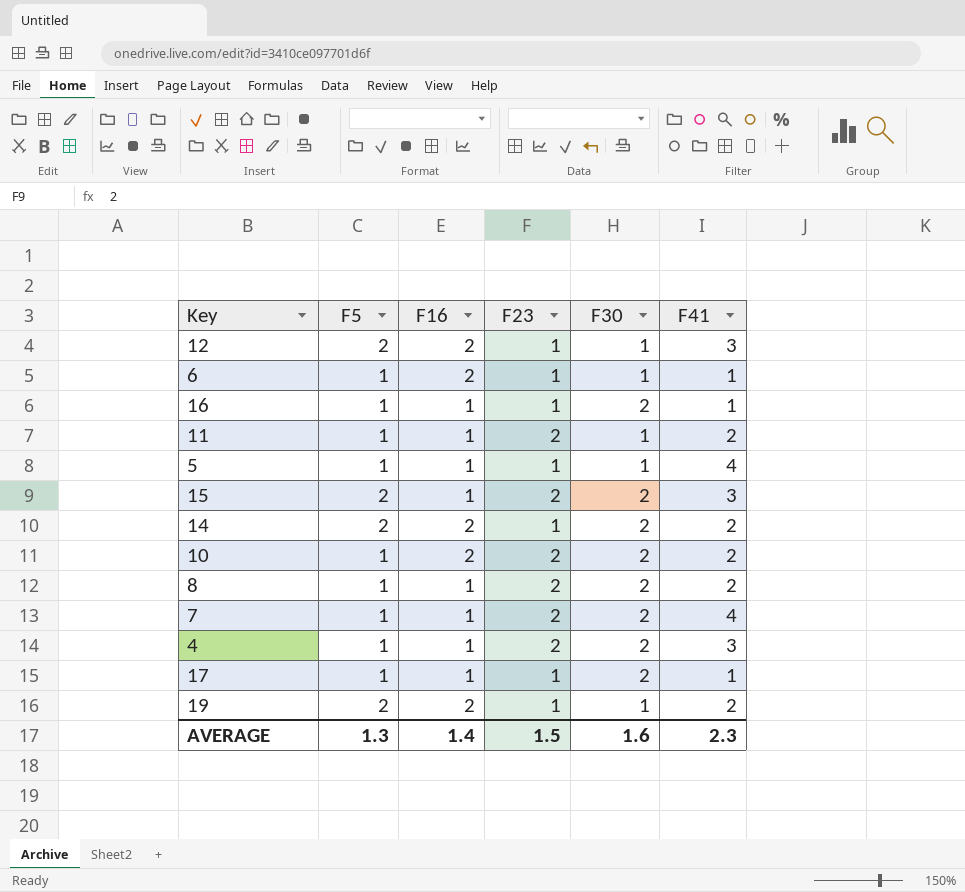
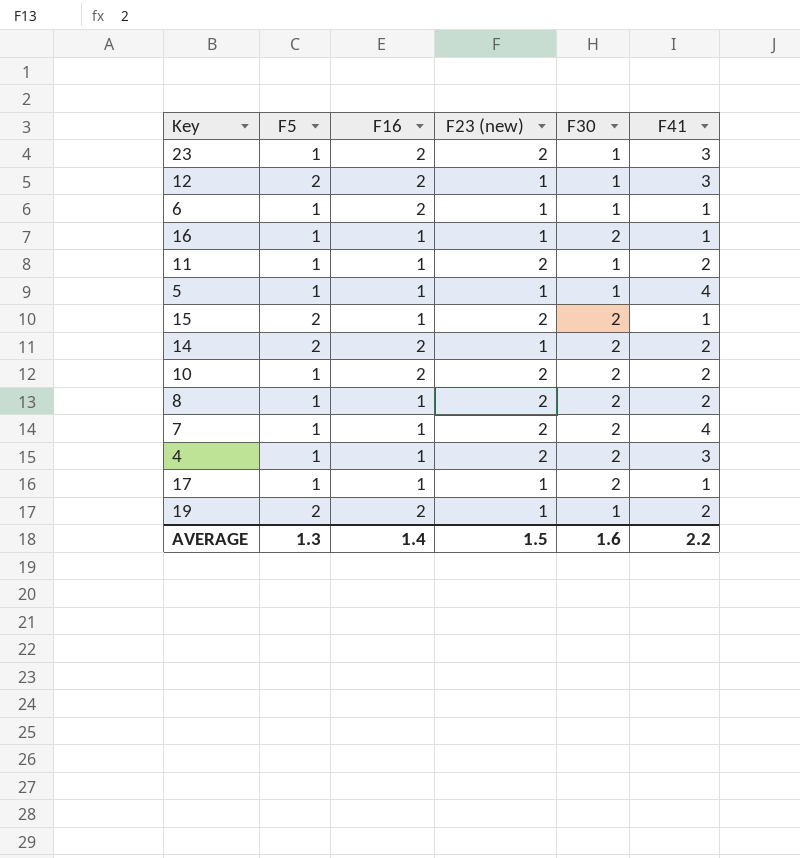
column name: F23 -> F23 (new)
row 23: none -> 1 | 2 | 2 | 1 | 3
15 | F41: 3 -> 1
AVERAGE | F41: 2.3 -> 2.2

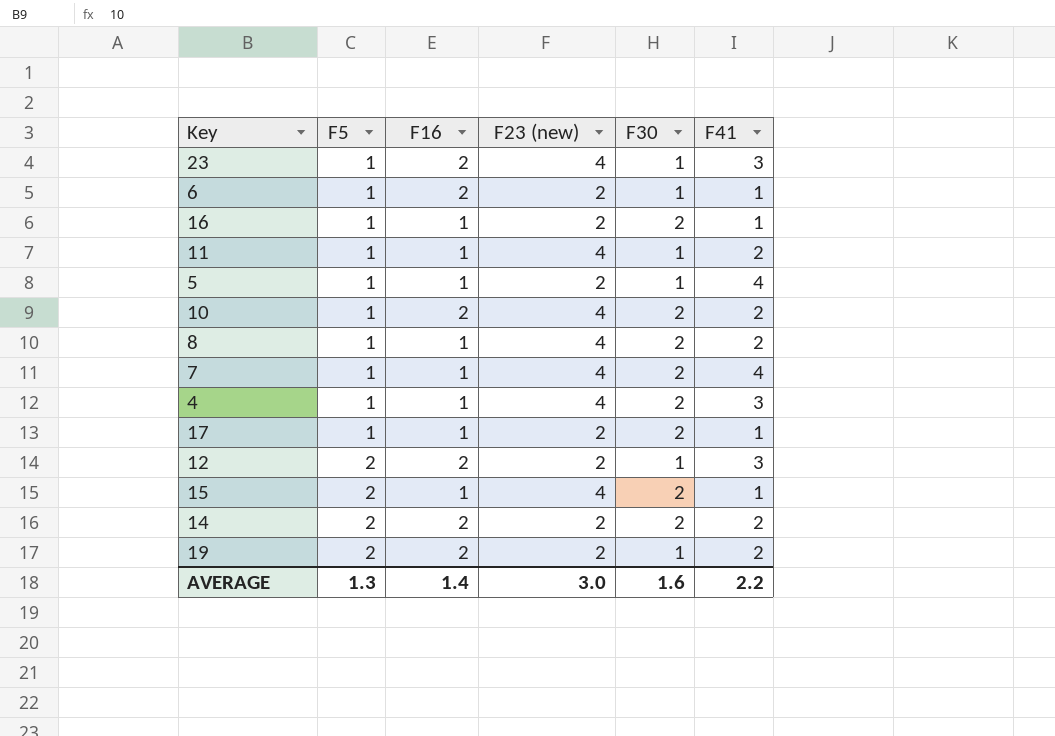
row order: none -> F5 ascending
23 | F23 (new): 2 -> 4
6 | F23 (new): 1 -> 2
16 | F23 (new): 1 -> 2
11 | F23 (new): 2 -> 4
5 | F23 (new): 1 -> 2
10 | F23 (new): 2 -> 4
8 | F23 (new): 2 -> 4
7 | F23 (new): 2 -> 4
4 | F23 (new): 2 -> 4
17 | F23 (new): 1 -> 2
12 | F23 (new): 1 -> 2
15 | F23 (new): 2 -> 4
14 | F23 (new): 1 -> 2
19 | F23 (new): 1 -> 2
AVERAGE | F23 (new): 1.5 -> 3.0

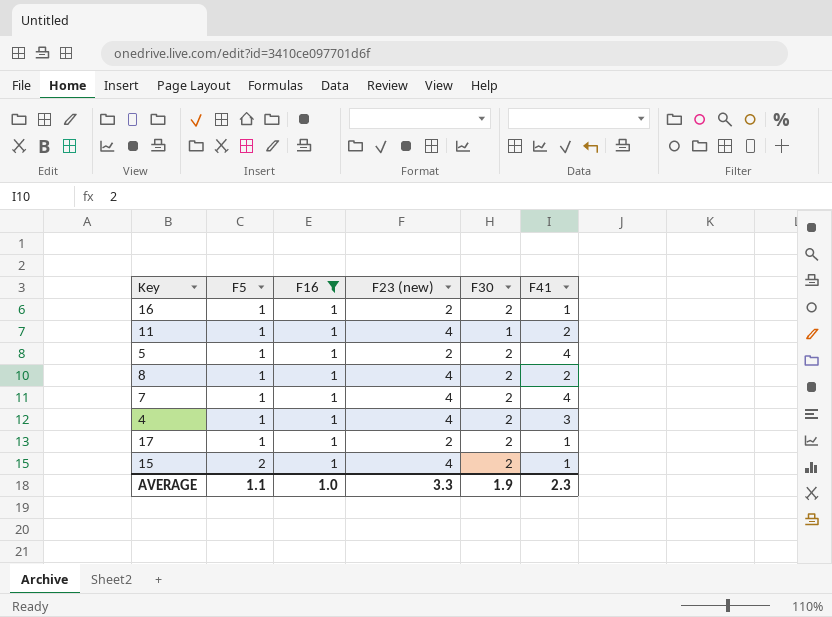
filter: none -> F16 = 1
5 | F30: 1 -> 2
AVERAGE | F5: 1.3 -> 1.1
AVERAGE | F16: 1.4 -> 1.0
AVERAGE | F23 (new): 3.0 -> 3.3
AVERAGE | F30: 1.6 -> 1.9
AVERAGE | F41: 2.2 -> 2.3

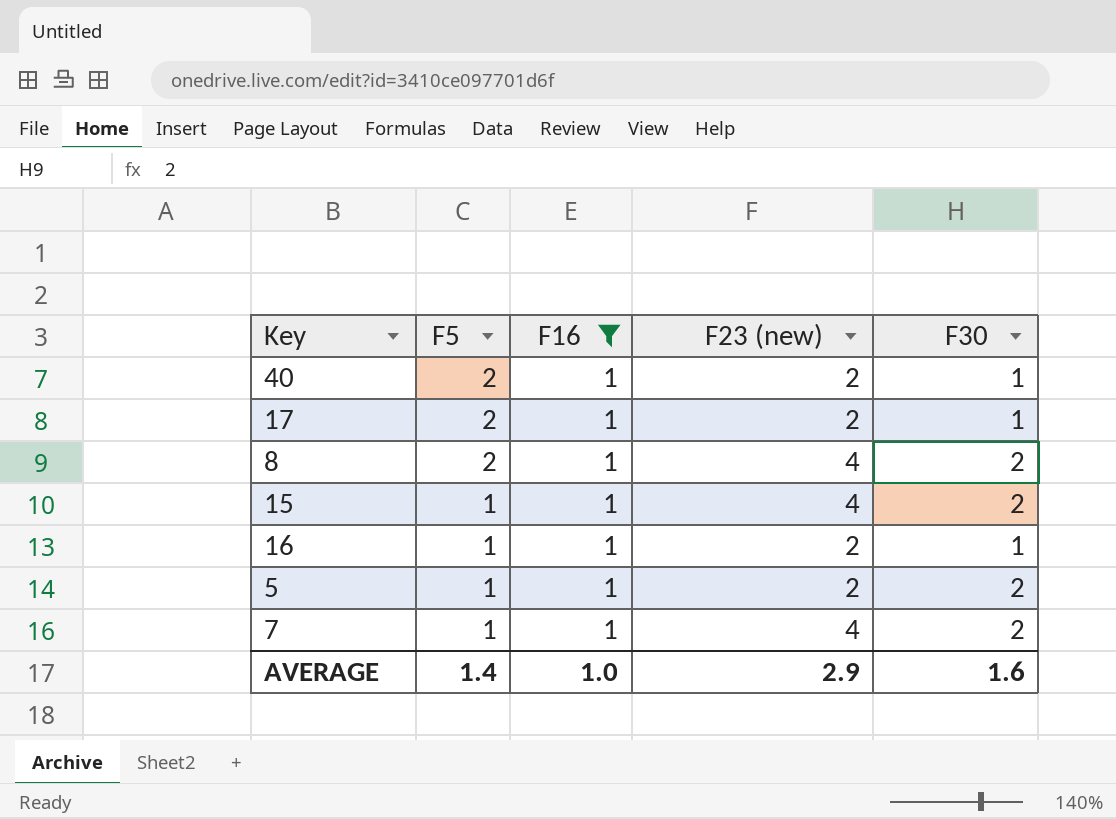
row order: F5 ascending -> F5 descending
column F41 | position: 6 -> none
row 11: 1 | 1 | 4 | 1 | 2 -> none
row 4: 1 | 1 | 4 | 2 | 3 -> none
row 40: none -> 2 | 1 | 2 | 1
17 | F5: 1 -> 2
17 | F30: 2 -> 1
8 | F5: 1 -> 2
15 | F5: 2 -> 1
16 | F30: 2 -> 1
AVERAGE | F5: 1.1 -> 1.4
AVERAGE | F23 (new): 3.3 -> 2.9
AVERAGE | F30: 1.9 -> 1.6

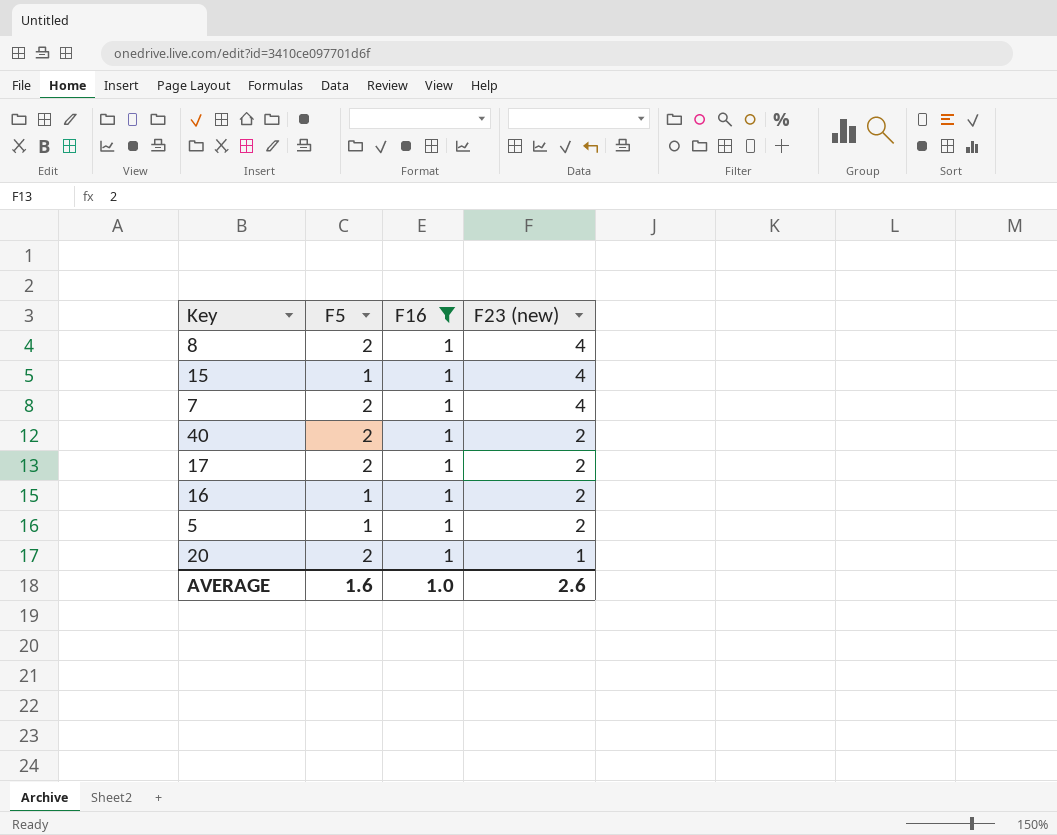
row order: F5 descending -> F23 (new) descending
column F30 | position: 5 -> none
7 | F5: 1 -> 2
row 20: none -> 2 | 1 | 1
AVERAGE | F5: 1.4 -> 1.6
AVERAGE | F23 (new): 2.9 -> 2.6

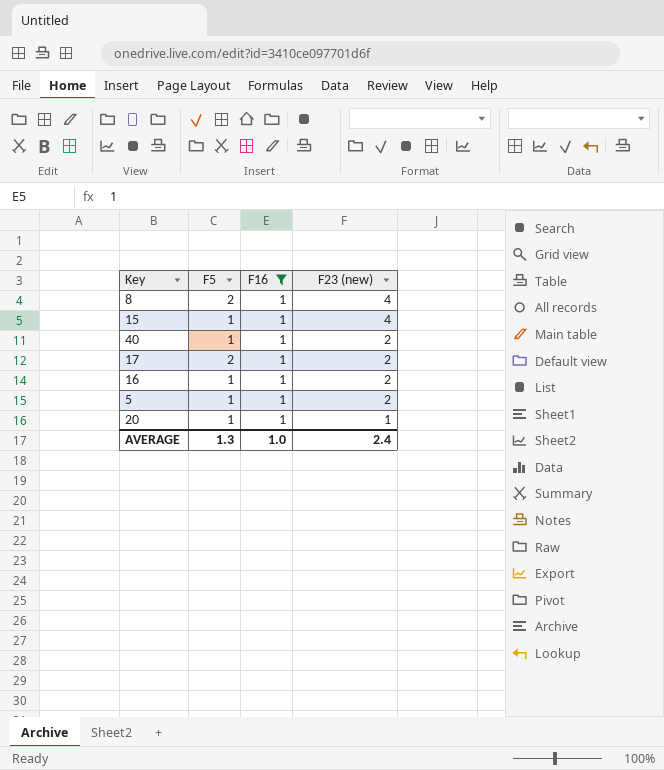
row 7: 2 | 1 | 4 -> none
40 | F5: 2 -> 1
20 | F5: 2 -> 1
AVERAGE | F5: 1.6 -> 1.3
AVERAGE | F23 (new): 2.6 -> 2.4

